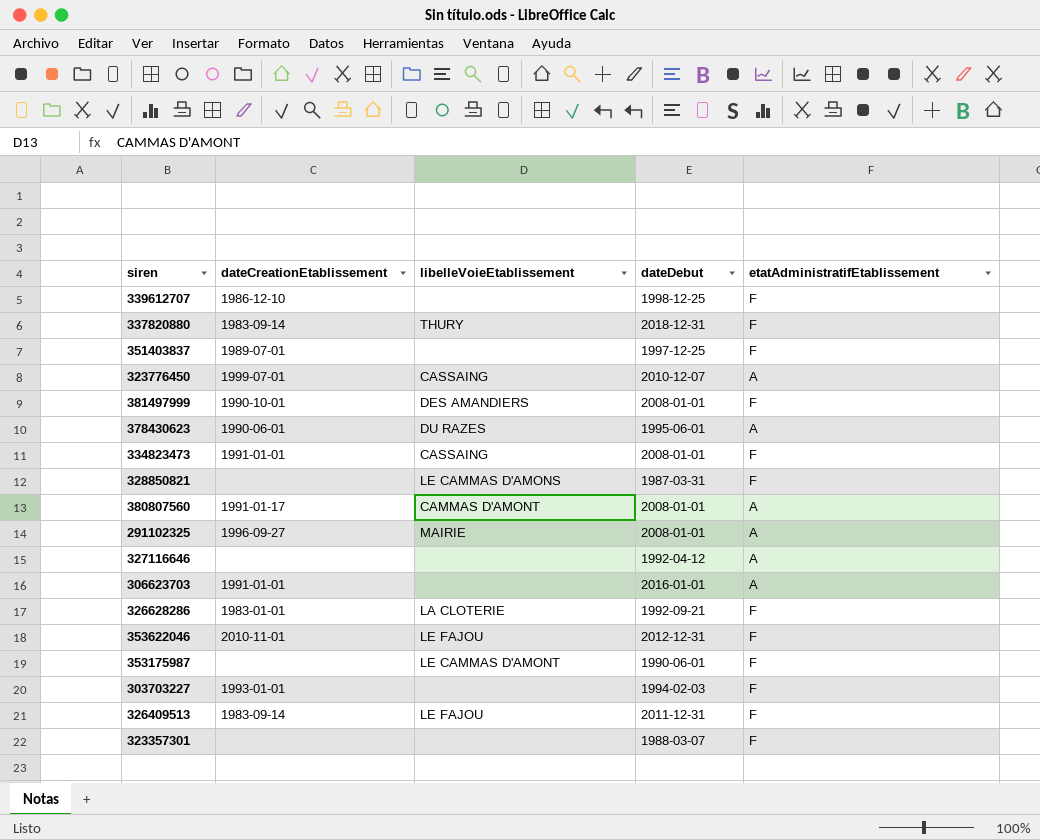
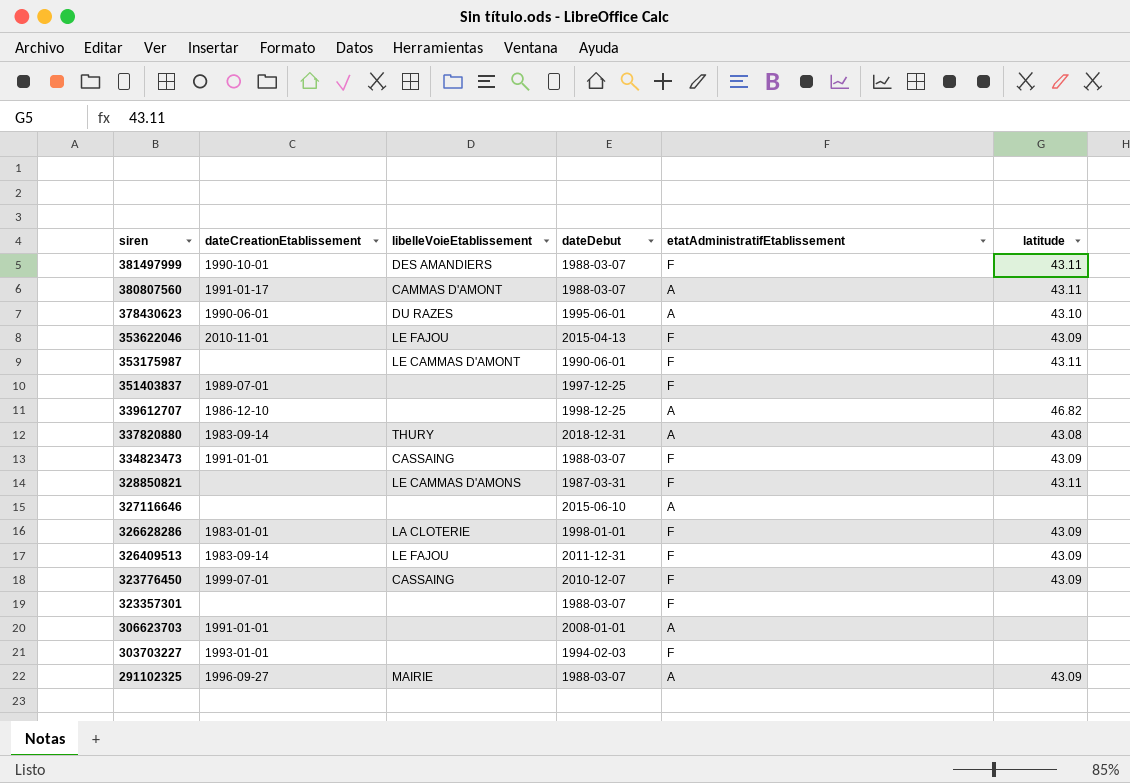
row order: none -> siren descending
column latitude | position: none -> 6
381497999 | dateDebut: 2008-01-01 -> 1988-03-07
380807560 | dateDebut: 2008-01-01 -> 1988-03-07
353622046 | dateDebut: 2012-12-31 -> 2015-04-13
339612707 | etatAdministratifEtablissement: F -> A
337820880 | etatAdministratifEtablissement: F -> A
334823473 | dateDebut: 2008-01-01 -> 1988-03-07
327116646 | dateDebut: 1992-04-12 -> 2015-06-10
326628286 | dateDebut: 1992-09-21 -> 1998-01-01
323776450 | etatAdministratifEtablissement: A -> F
306623703 | dateDebut: 2016-01-01 -> 2008-01-01
291102325 | dateDebut: 2008-01-01 -> 1988-03-07

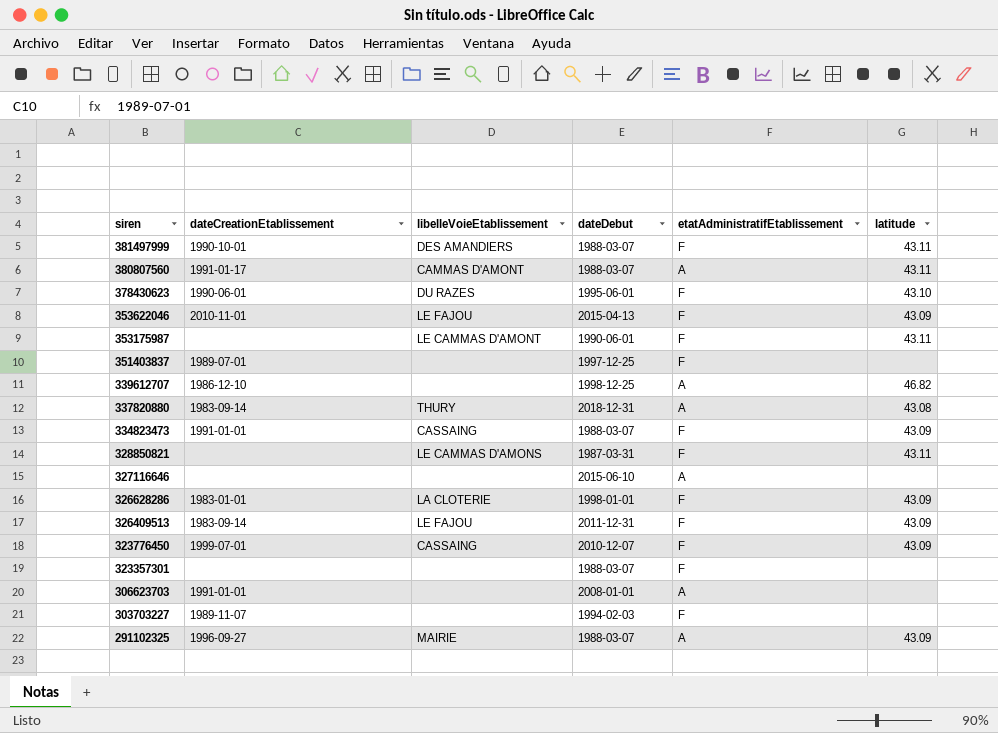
378430623 | etatAdministratifEtablissement: A -> F
303703227 | dateCreationEtablissement: 1993-01-01 -> 1989-11-07

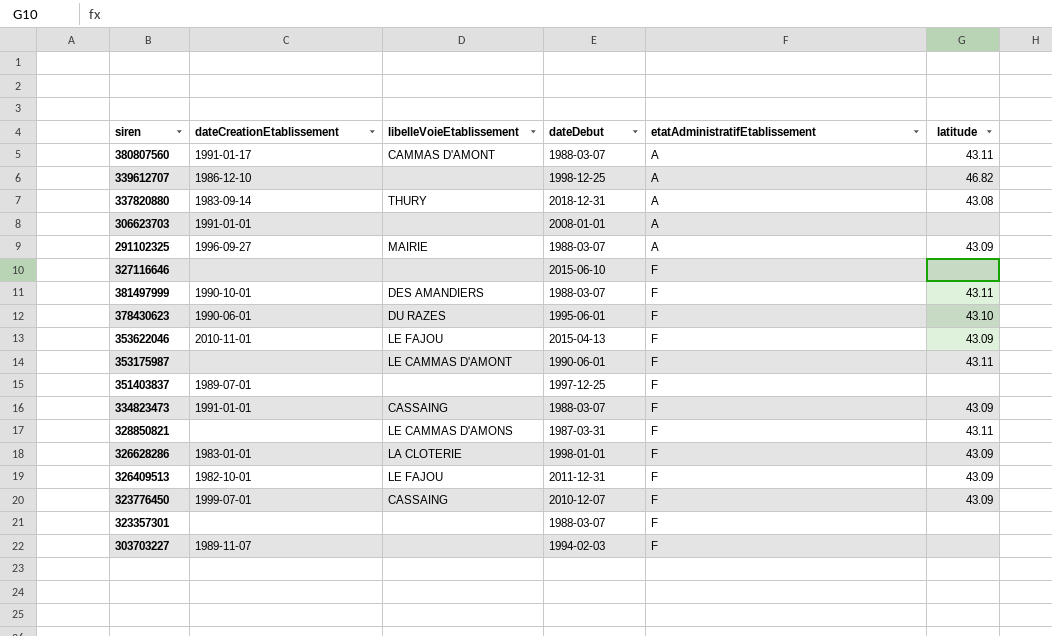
row order: siren descending -> etatAdministratifEtablissement ascending
327116646 | etatAdministratifEtablissement: A -> F
326409513 | dateCreationEtablissement: 1983-09-14 -> 1982-10-01

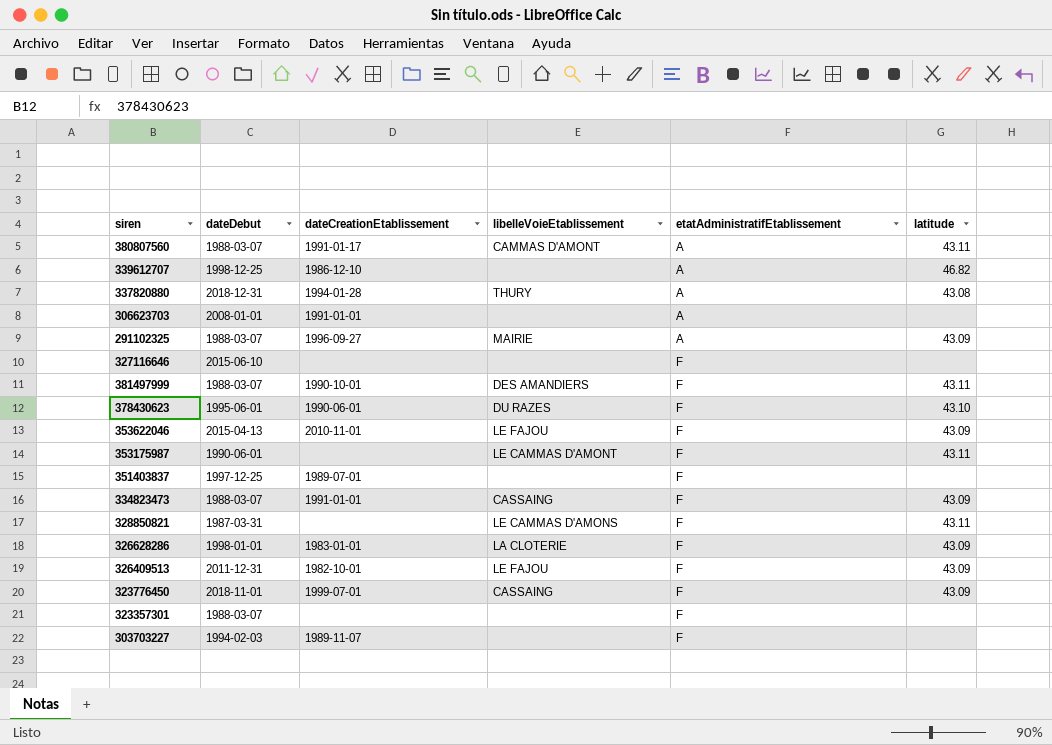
column dateDebut | position: 4 -> 2
337820880 | dateCreationEtablissement: 1983-09-14 -> 1994-01-28
323776450 | dateDebut: 2010-12-07 -> 2018-11-01

